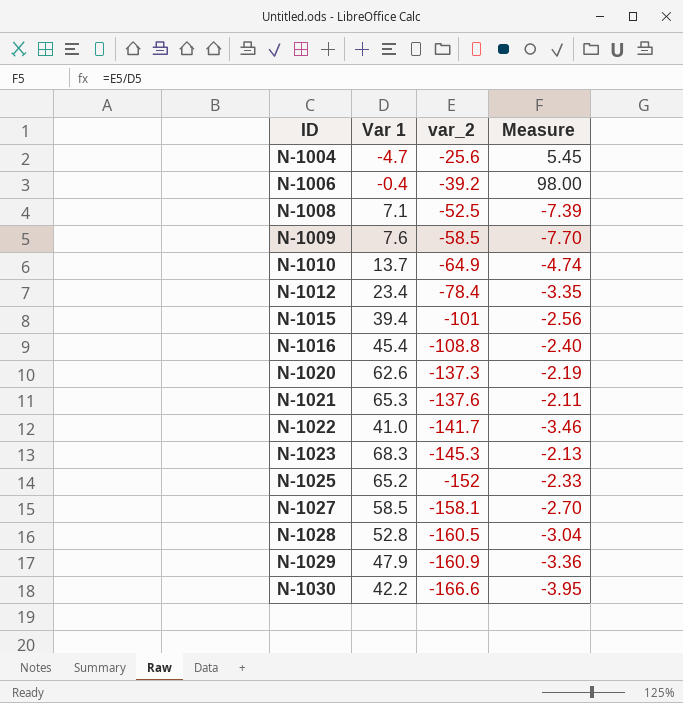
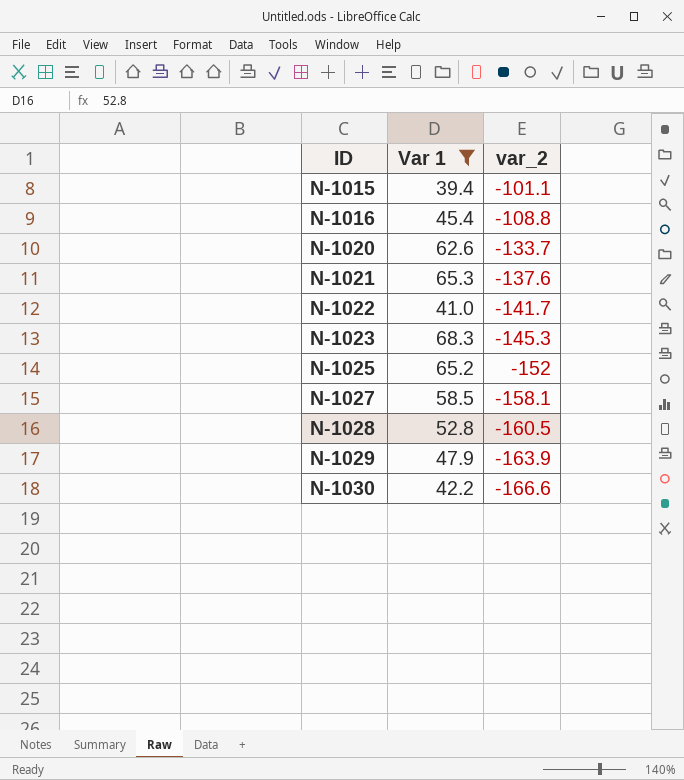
filter: none -> Var 1 >= 39.4
column Measure | formula: [var_2] / [Var 1] -> none
N-1015 | var_2: -101 -> -101.1
N-1020 | var_2: -137.3 -> -133.7
N-1029 | var_2: -160.9 -> -163.9

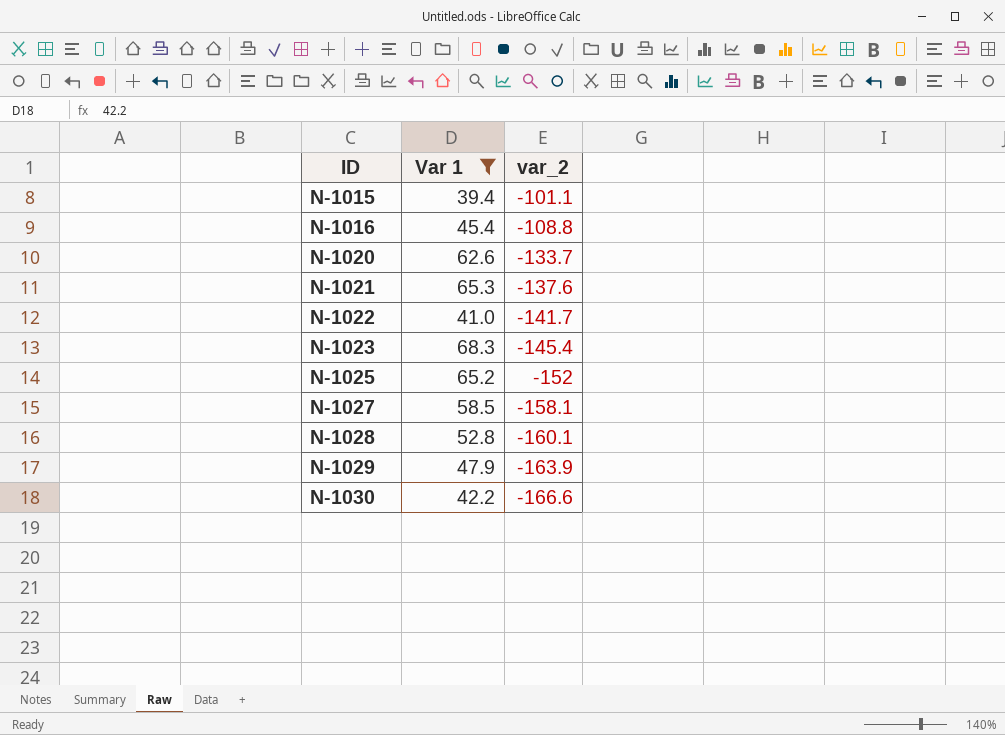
N-1023 | var_2: -145.3 -> -145.4
N-1028 | var_2: -160.5 -> -160.1

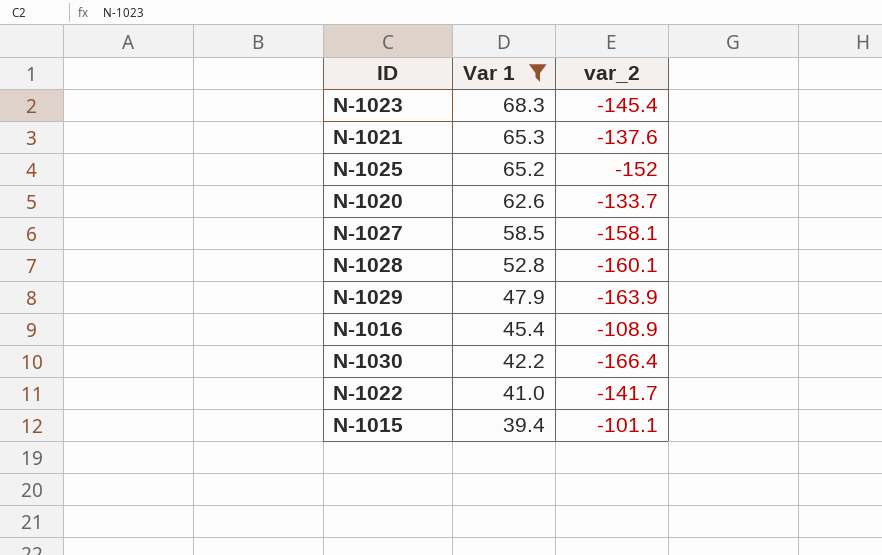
row order: ID ascending -> Var 1 descending
N-1016 | var_2: -108.8 -> -108.9
N-1030 | var_2: -166.6 -> -166.4

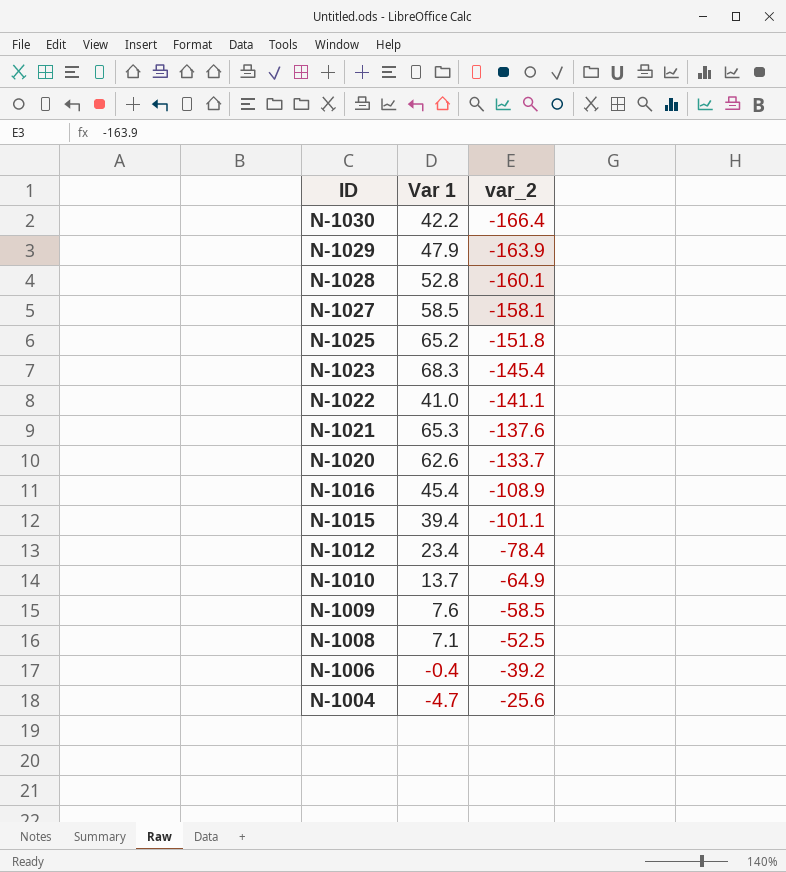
filter: Var 1 >= 39.4 -> none
row order: Var 1 descending -> ID descending
N-1025 | var_2: -152 -> -151.8
N-1022 | var_2: -141.7 -> -141.1

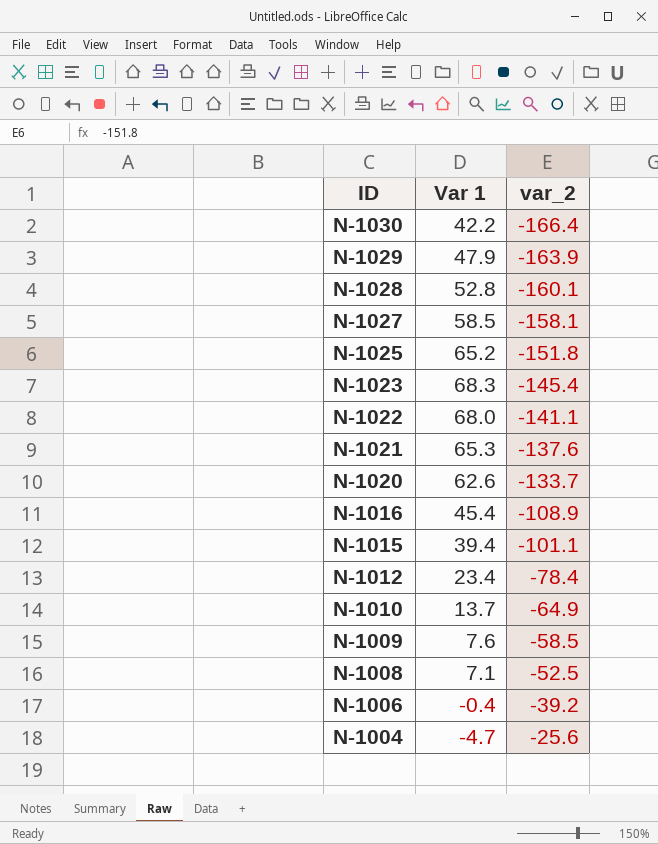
N-1022 | Var 1: 41.0 -> 68.0

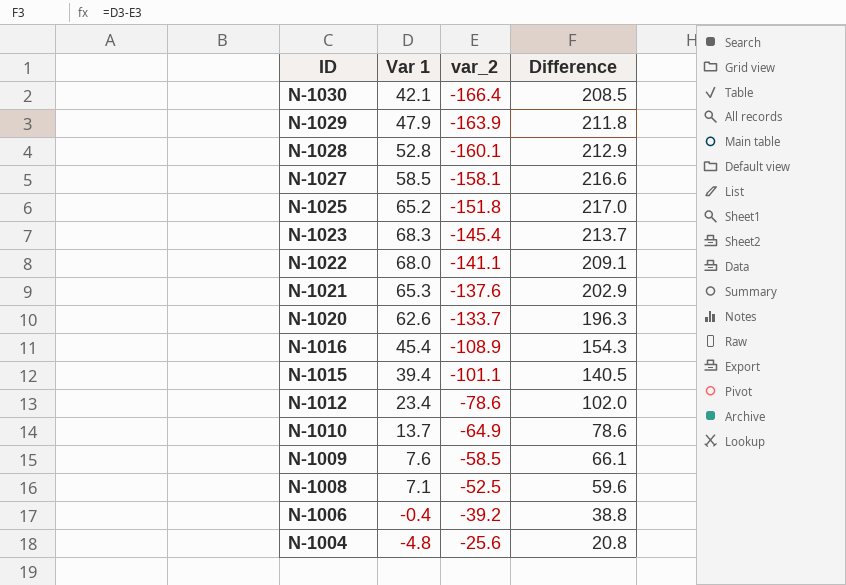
column Difference | formula: none -> [Var 1] - [var_2]
N-1030 | Var 1: 42.2 -> 42.1
N-1012 | var_2: -78.4 -> -78.6
N-1004 | Var 1: -4.7 -> -4.8

